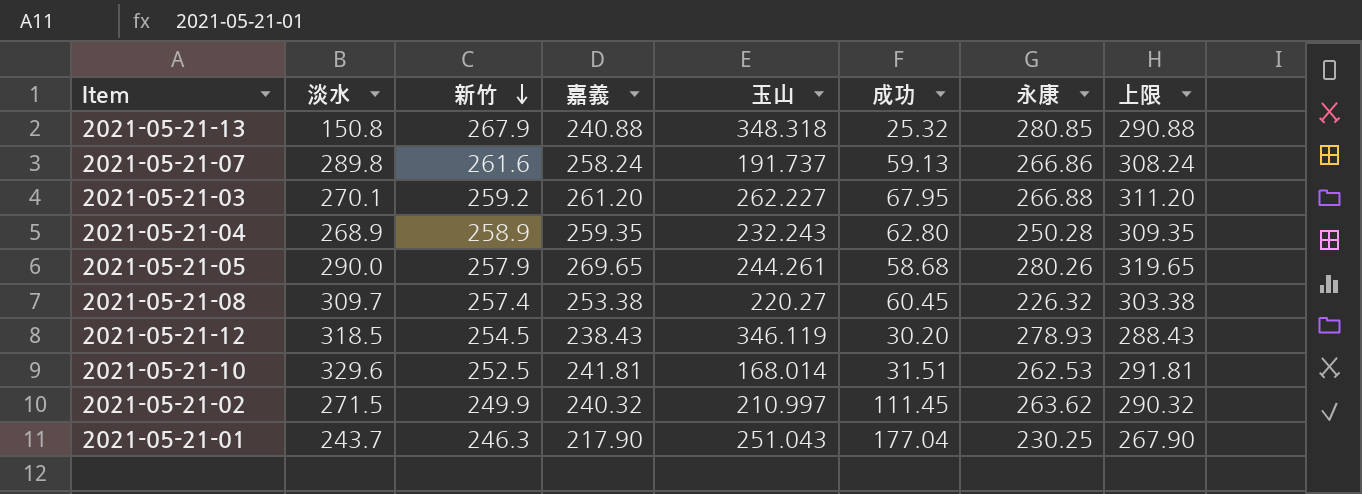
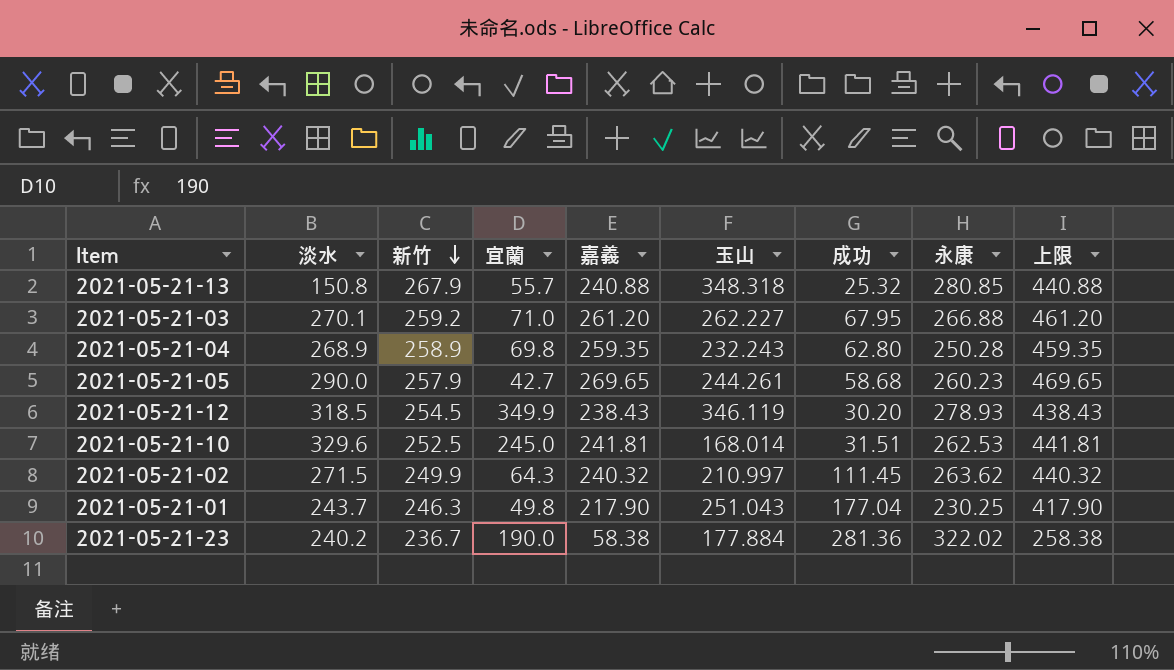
column 宜蘭 | position: none -> 4
column 上限 | formula: [嘉義] + 50 -> [嘉義] + 200
row 2021-05-21-07: 289.8 | 261.6 | 258.24 | 191.737 | 59.13 | 266.86 | 308.24 -> none
row 2021-05-21-08: 309.7 | 257.4 | 253.38 | 220.27 | 60.45 | 226.32 | 303.38 -> none
2021-05-21-05 | 永康: 280.26 -> 260.23
row 2021-05-21-23: none -> 240.2 | 236.7 | 190.0 | 58.38 | 177.884 | 281.36 | 322.02 | 258.38

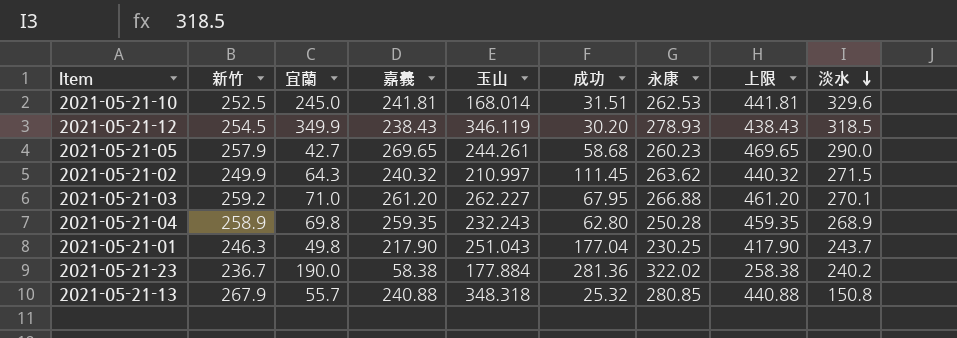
row order: 新竹 descending -> 淡水 descending
column 淡水 | position: 2 -> 9

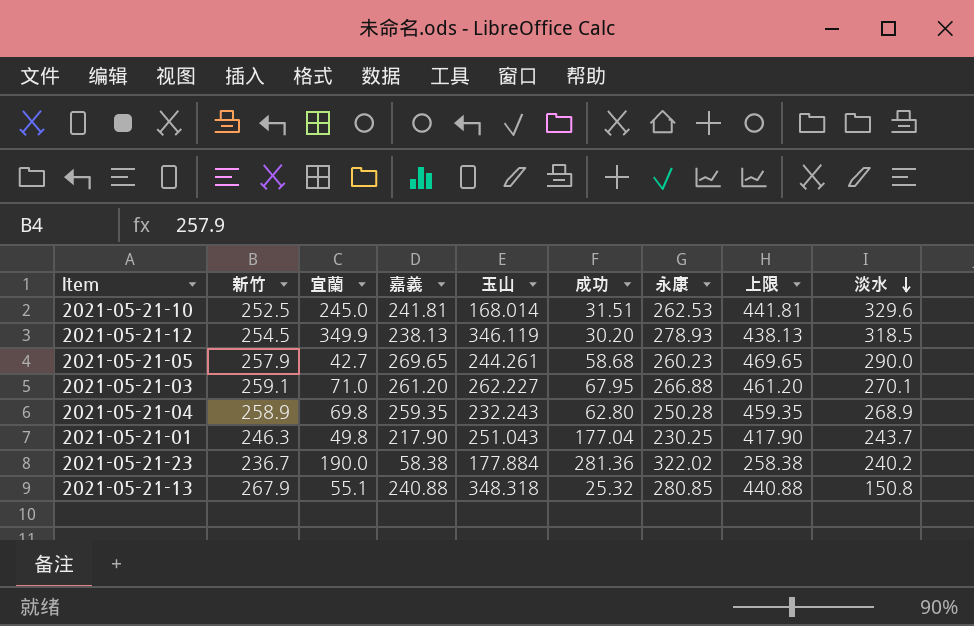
row 2021-05-21-02: 249.9 | 64.3 | 240.32 | 210.997 | 111.45 | 263.62 | 440.32 | 271.5 -> none
2021-05-21-12 | 嘉義: 238.43 -> 238.13
2021-05-21-12 | 上限: 438.43 -> 438.13
2021-05-21-03 | 新竹: 259.2 -> 259.1
2021-05-21-13 | 宜蘭: 55.7 -> 55.1

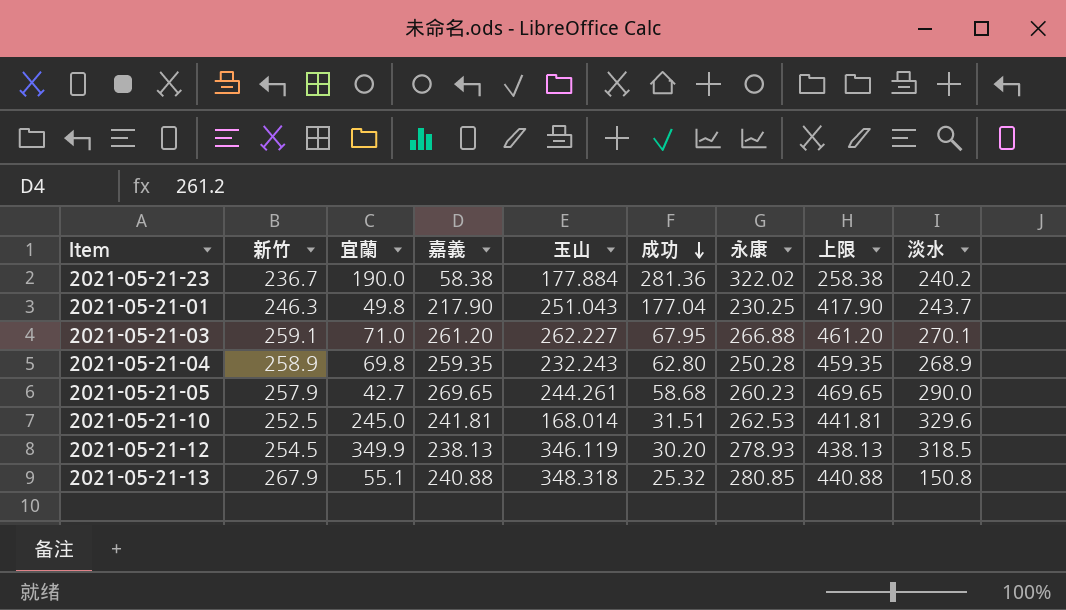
row order: 淡水 descending -> 成功 descending

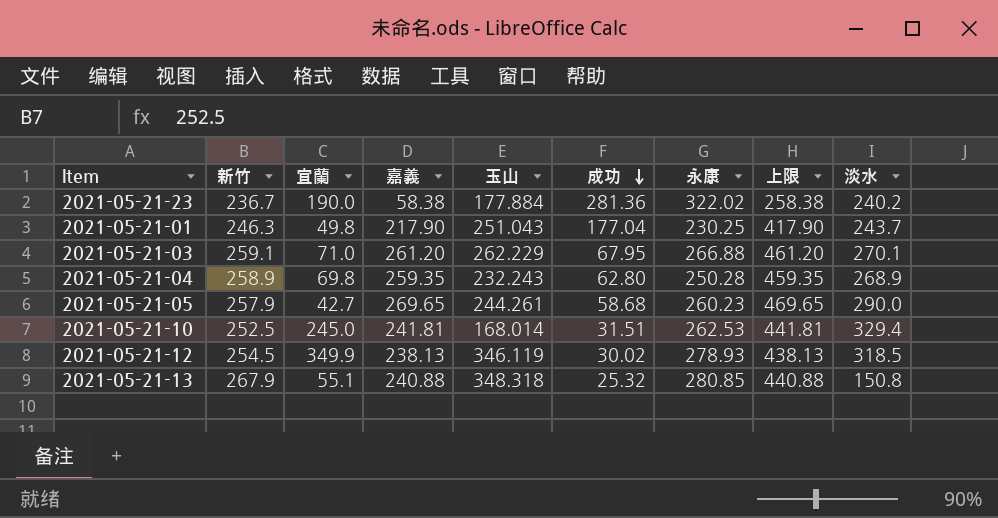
2021-05-21-03 | 玉山: 262.227 -> 262.229
2021-05-21-10 | 淡水: 329.6 -> 329.4
2021-05-21-12 | 成功: 30.20 -> 30.02

